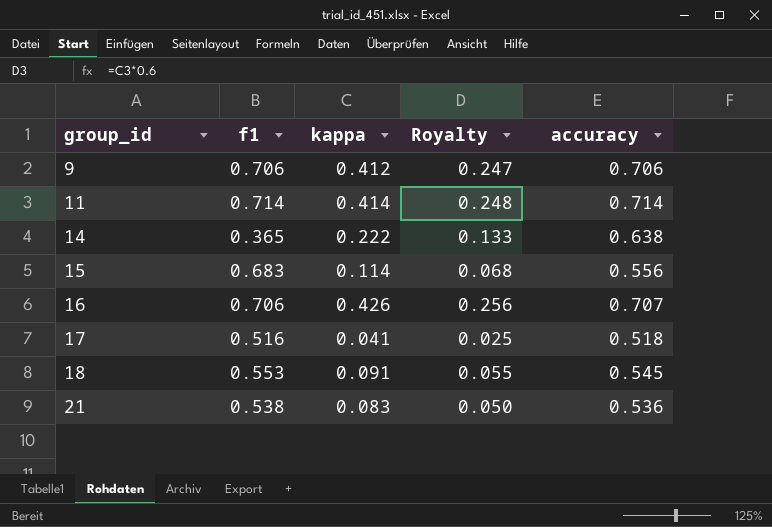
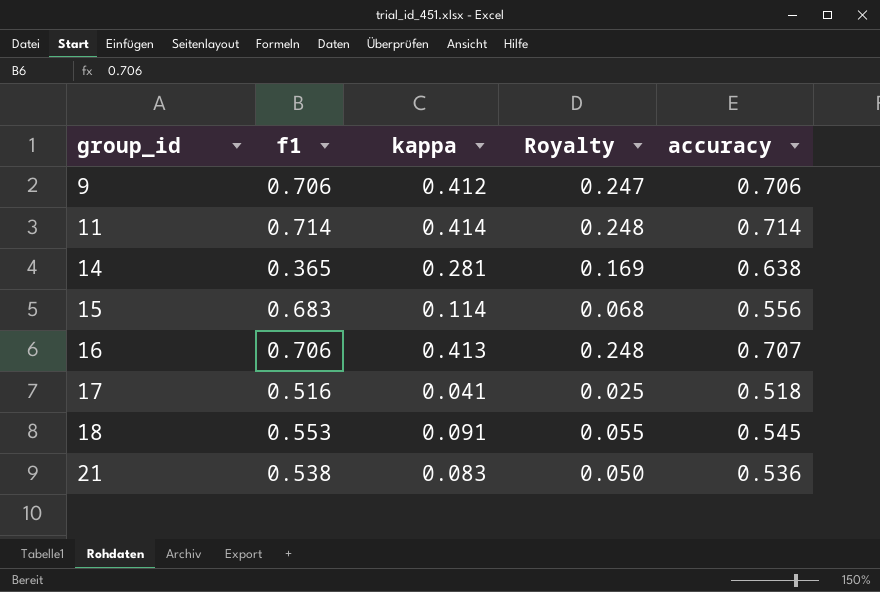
14 | kappa: 0.222 -> 0.281
14 | Royalty: 0.133 -> 0.169
16 | kappa: 0.426 -> 0.413
16 | Royalty: 0.256 -> 0.248

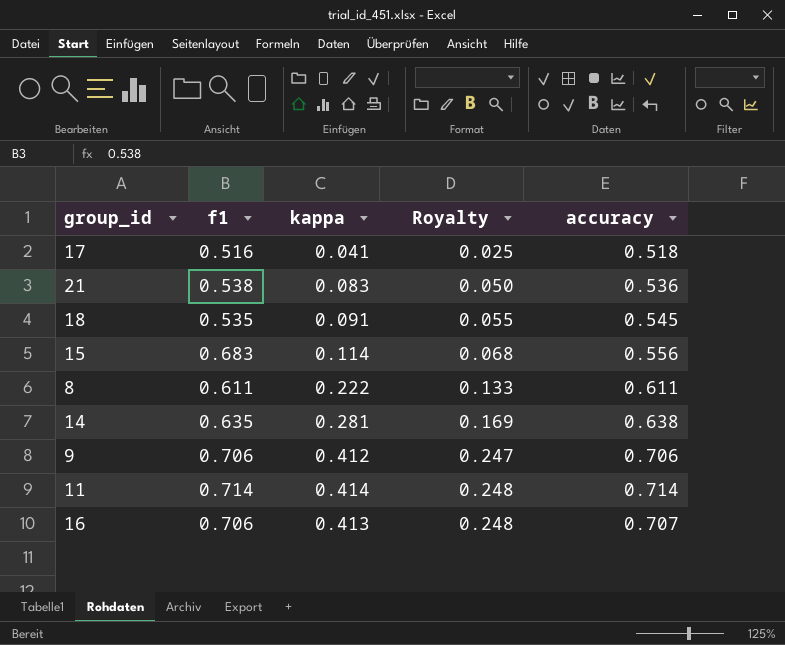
row order: group_id ascending -> Royalty ascending
18 | f1: 0.553 -> 0.535
row 8: none -> 0.611 | 0.222 | 0.133 | 0.611
14 | f1: 0.365 -> 0.635

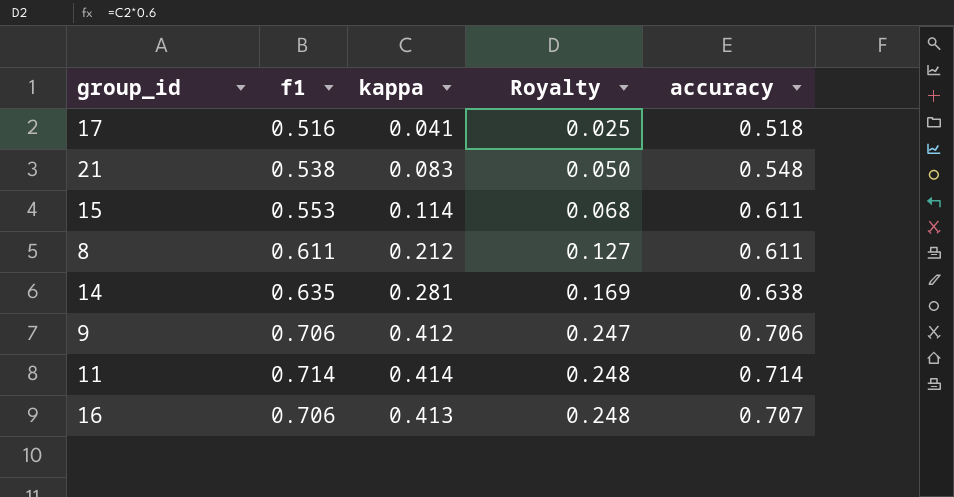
row 18: 0.535 | 0.091 | 0.055 | 0.545 -> none
21 | accuracy: 0.536 -> 0.548
15 | f1: 0.683 -> 0.553
15 | accuracy: 0.556 -> 0.611
8 | kappa: 0.222 -> 0.212
8 | Royalty: 0.133 -> 0.127

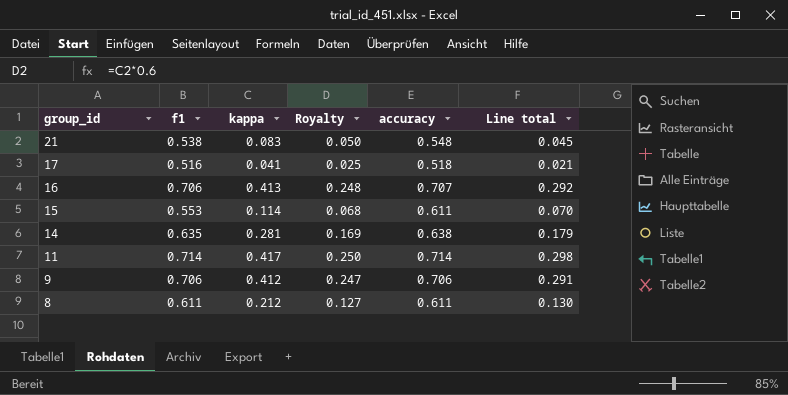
row order: Royalty ascending -> group_id descending
column Line total | formula: none -> [kappa] * [accuracy]
11 | kappa: 0.414 -> 0.417
11 | Royalty: 0.248 -> 0.250

